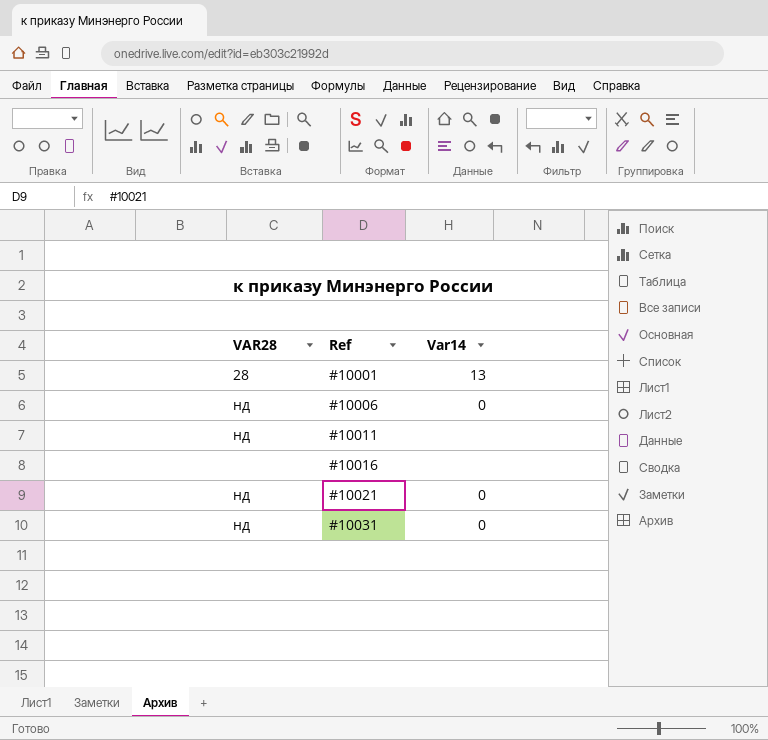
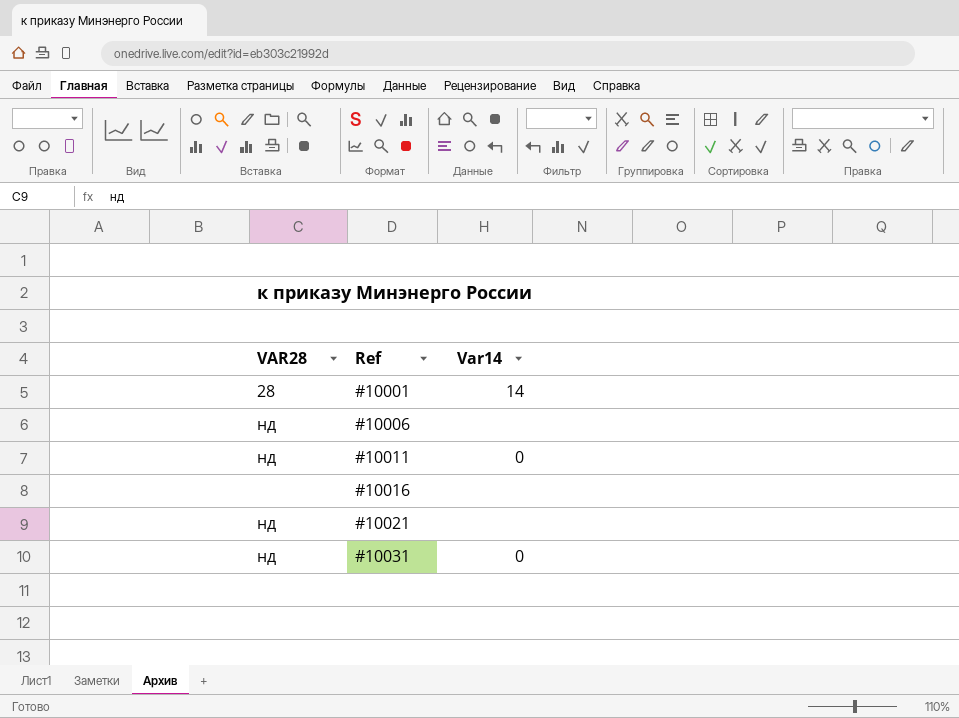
#10001 | Var14: 13 -> 14
#10006 | Var14: 0 -> none
#10011 | Var14: none -> 0
#10021 | Var14: 0 -> none

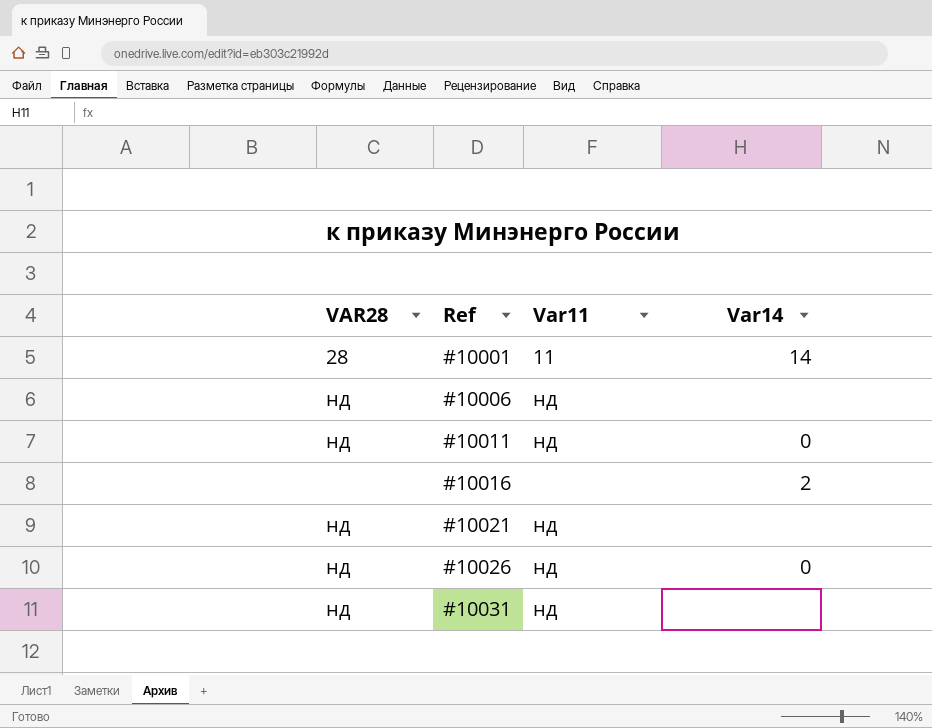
column Var11 | position: none -> 3
#10016 | Var14: none -> 2
row #10026: none -> нд | нд | 0
#10031 | Var14: 0 -> none

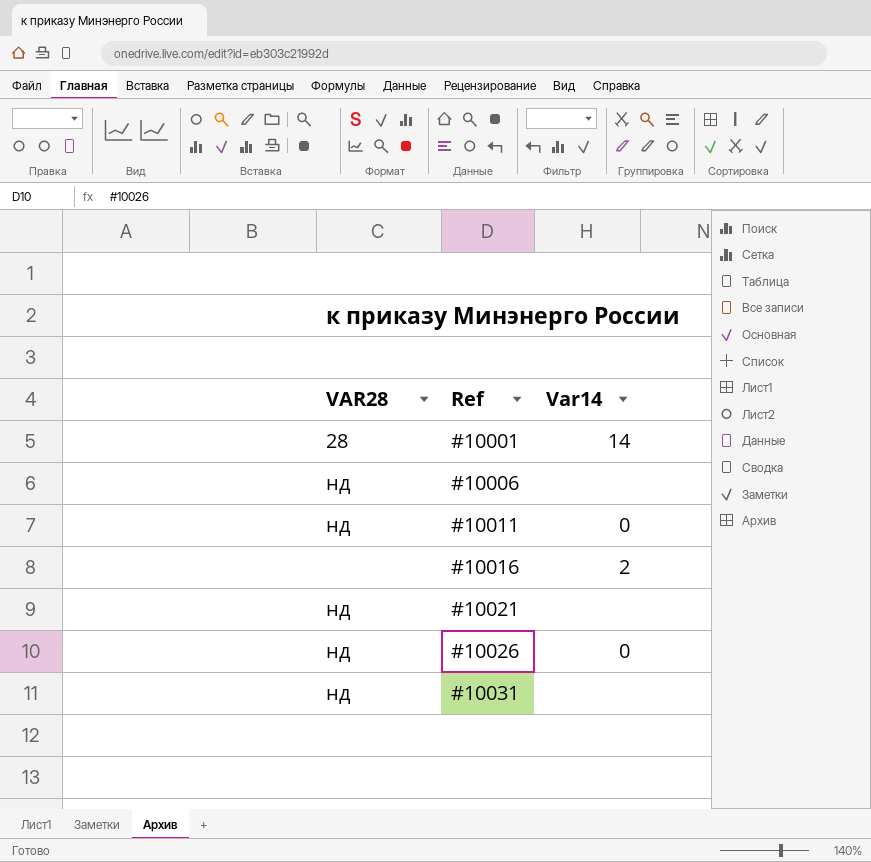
column Var11 | position: 3 -> none

